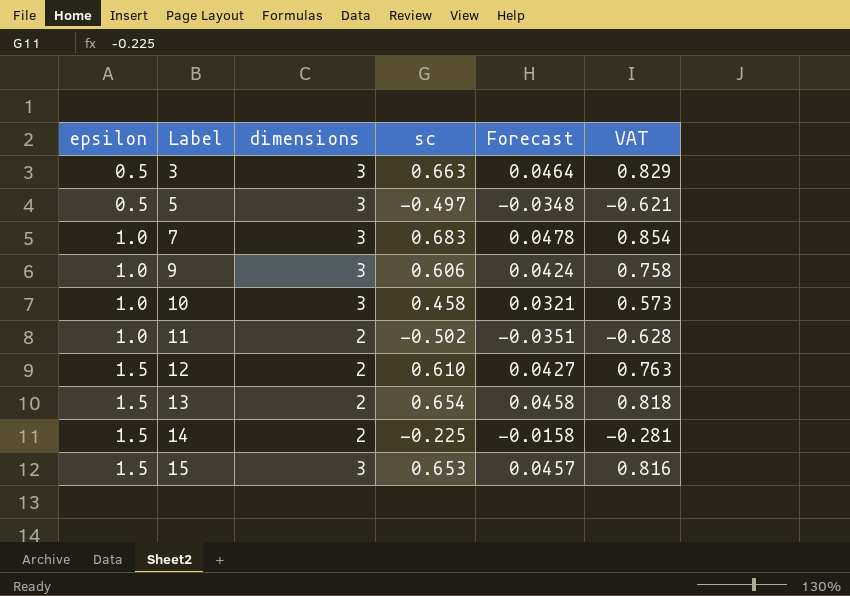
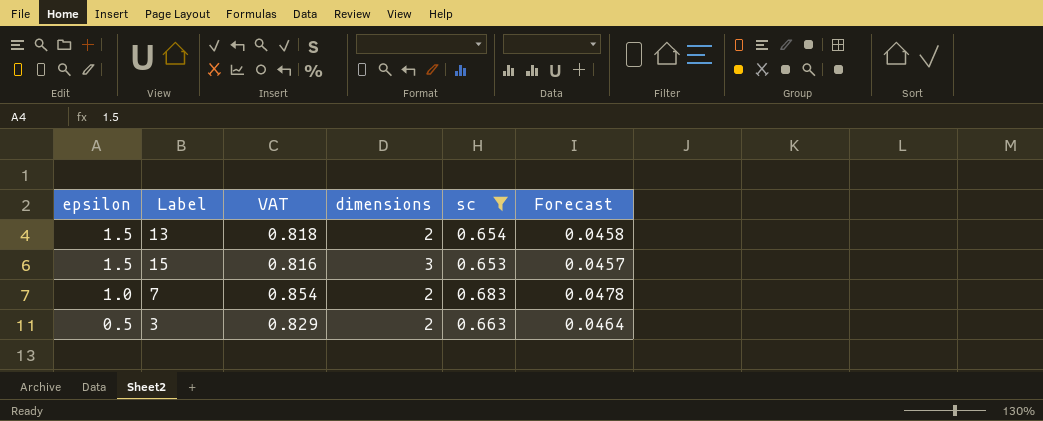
filter: none -> sc >= 0.653
row order: epsilon ascending -> epsilon descending
column VAT | position: 6 -> 3
7 | dimensions: 3 -> 2
3 | dimensions: 3 -> 2

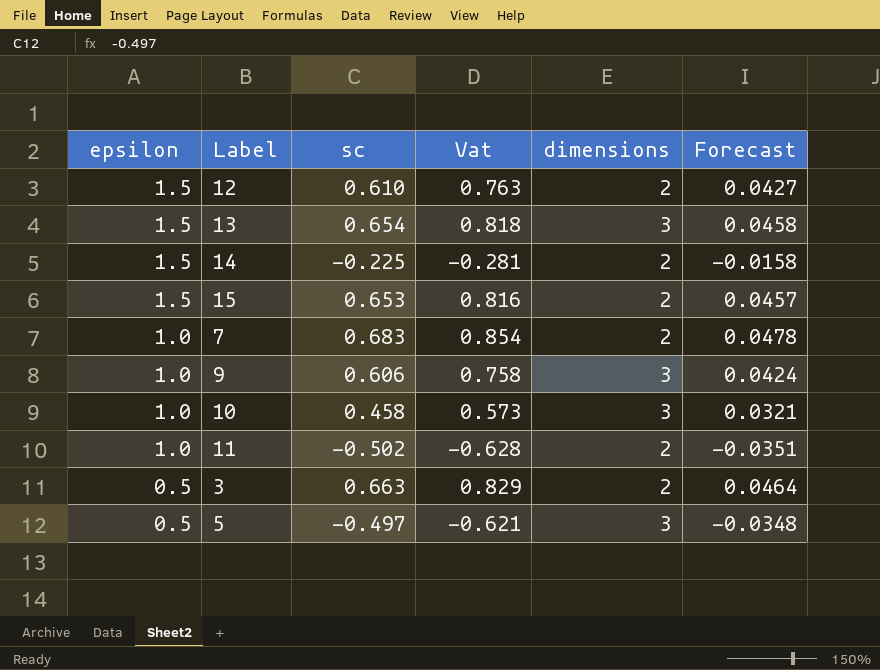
filter: sc >= 0.653 -> none
column sc | position: 5 -> 3
column name: VAT -> Vat
13 | dimensions: 2 -> 3
15 | dimensions: 3 -> 2

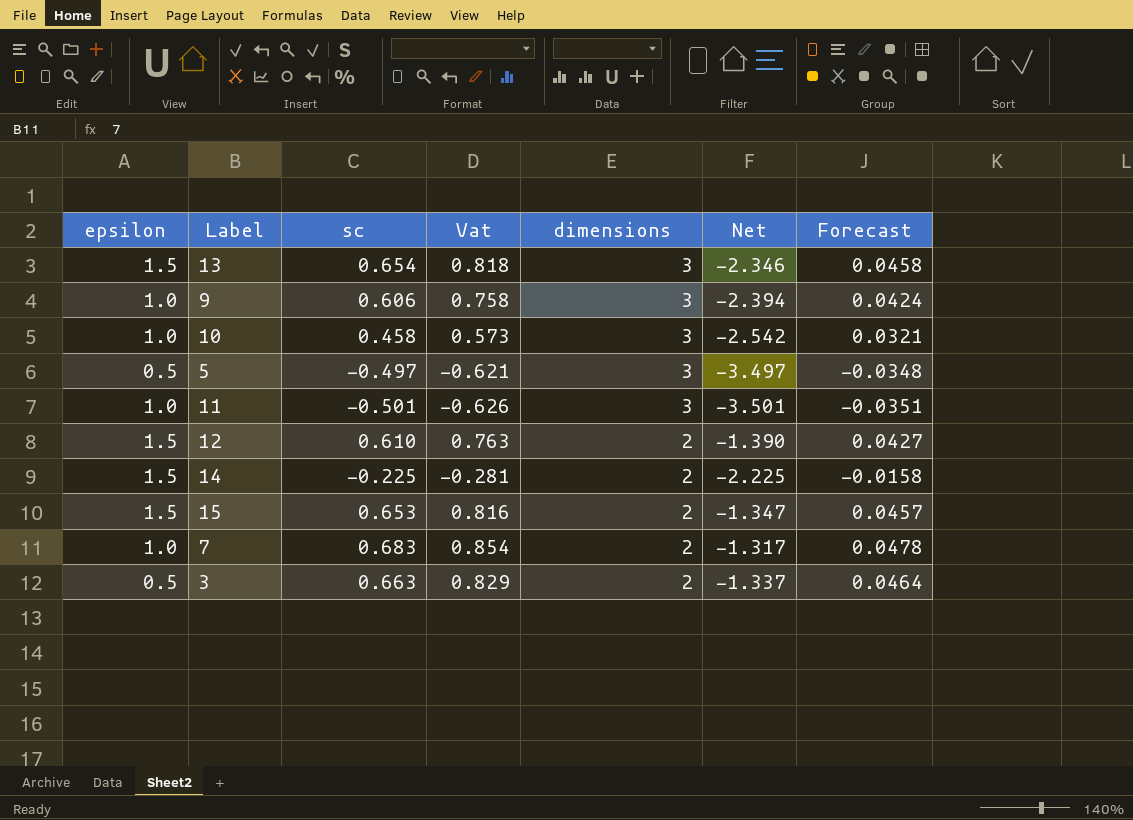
row order: epsilon descending -> dimensions descending
column Net | formula: none -> [sc] - [dimensions]
11 | sc: -0.502 -> -0.501
11 | Vat: -0.628 -> -0.626
11 | dimensions: 2 -> 3

